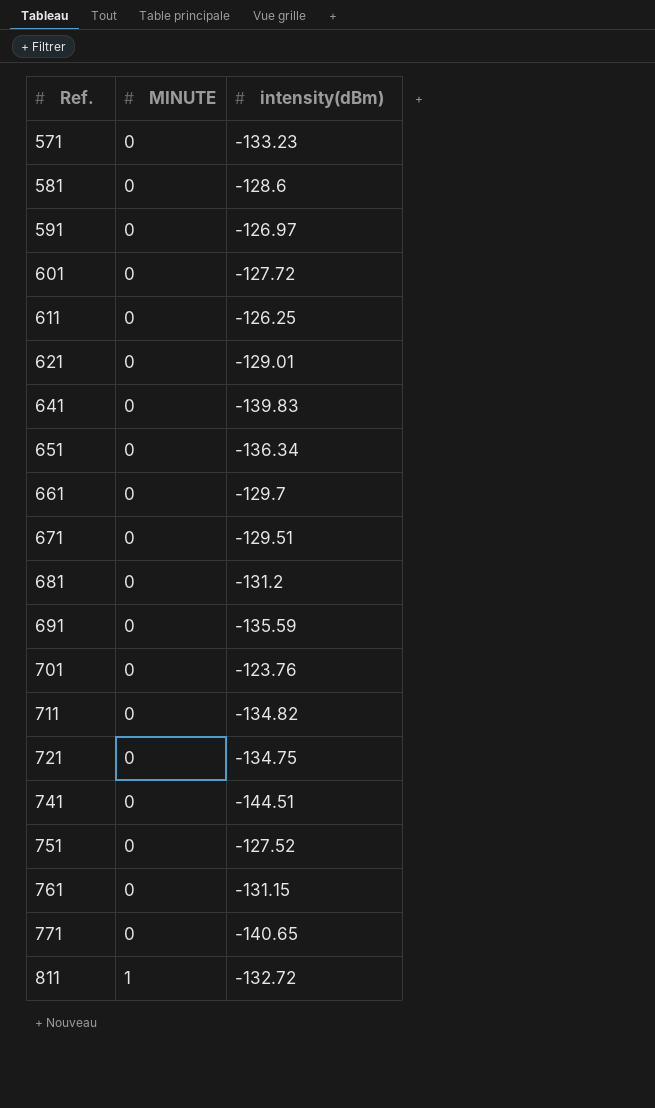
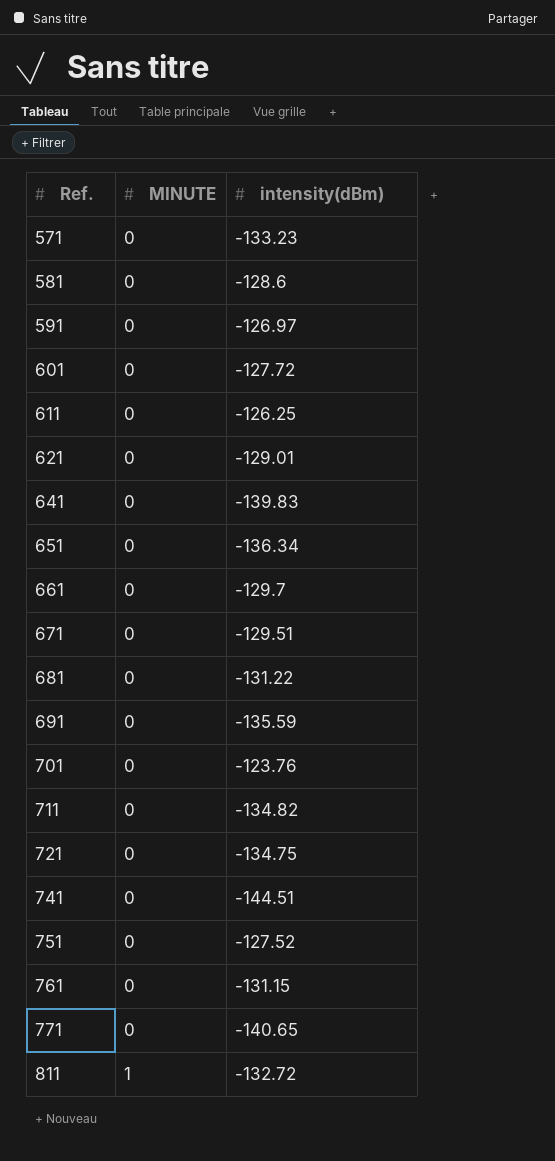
681 | intensity(dBm): -131.2 -> -131.22

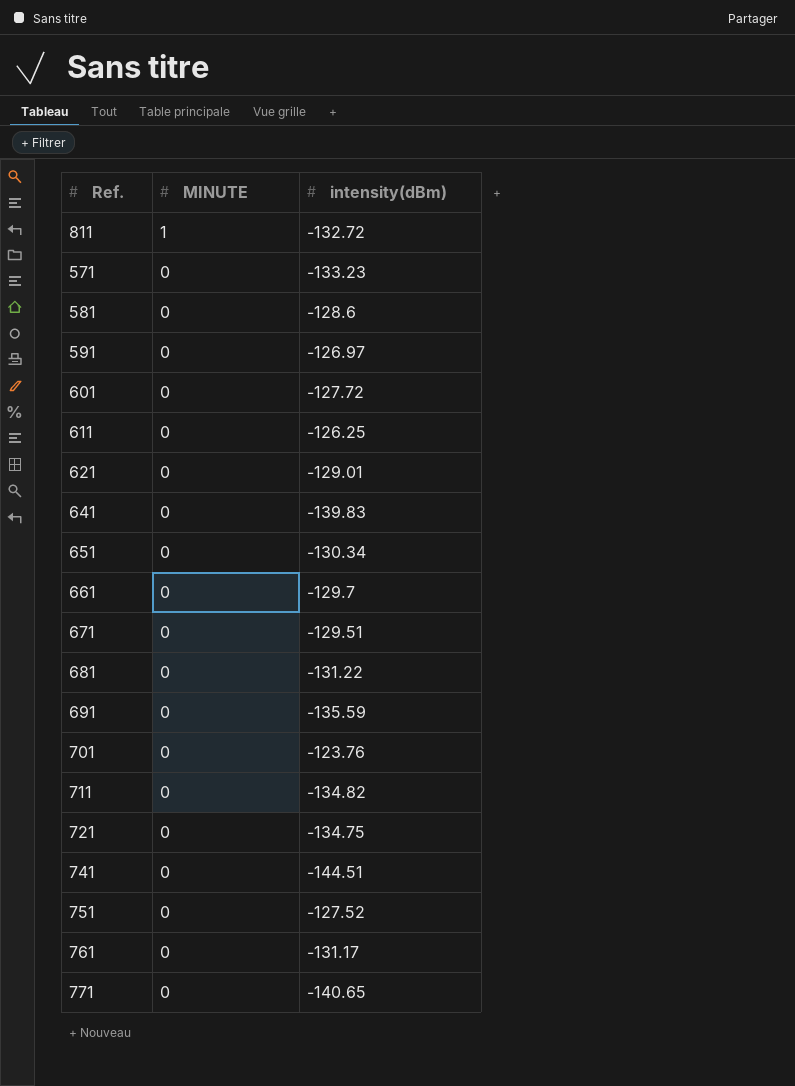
row order: Ref. ascending -> MINUTE descending
651 | intensity(dBm): -136.34 -> -130.34
761 | intensity(dBm): -131.15 -> -131.17

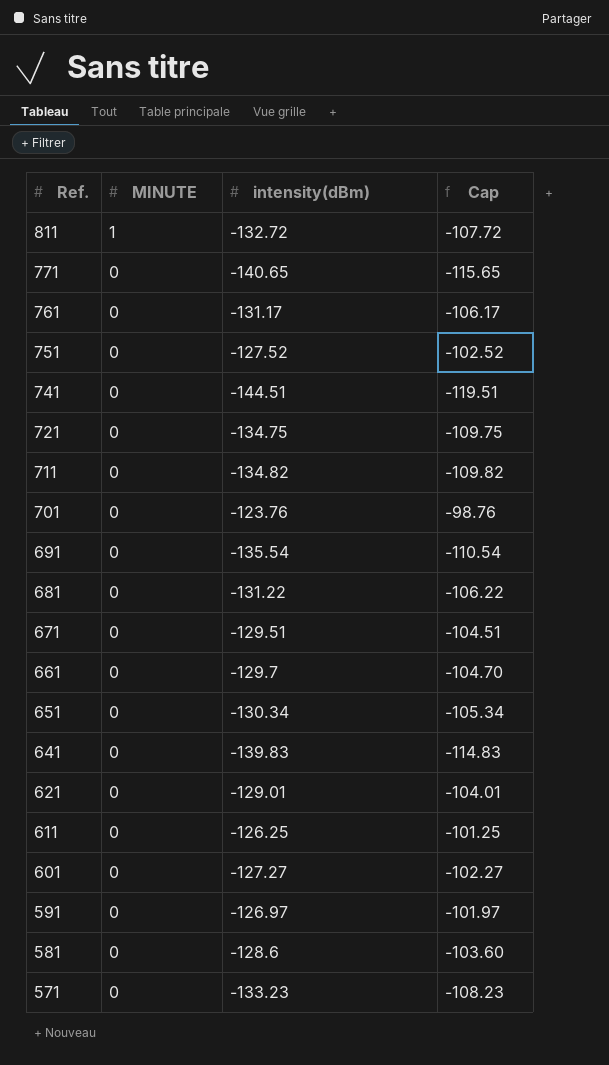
row order: MINUTE descending -> Ref. descending
column Cap | formula: none -> [intensity(dBm)] + 25
691 | intensity(dBm): -135.59 -> -135.54
601 | intensity(dBm): -127.72 -> -127.27

